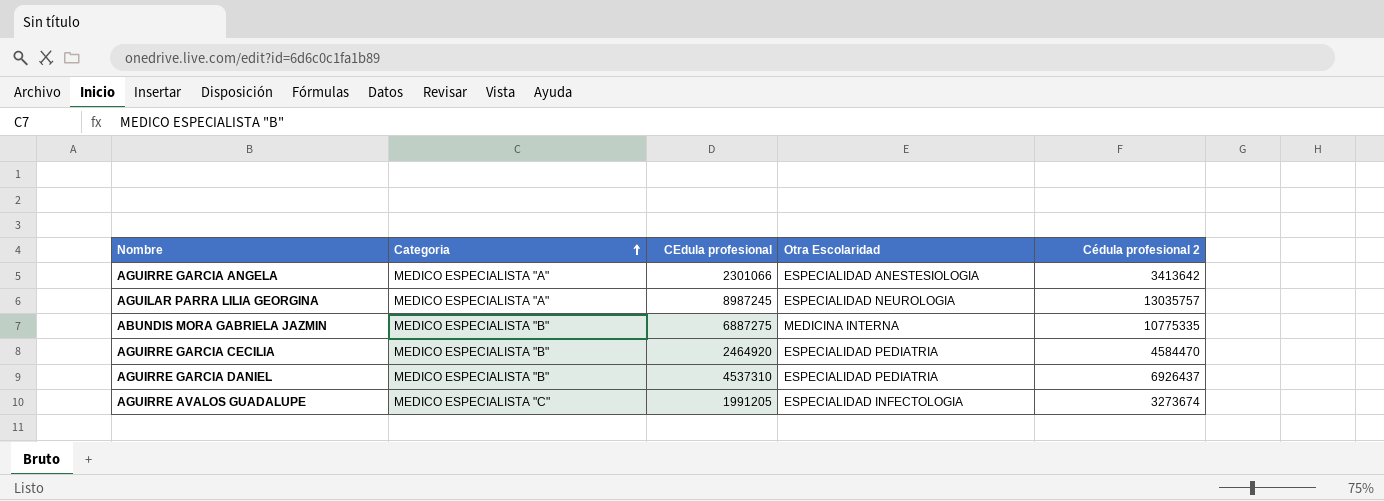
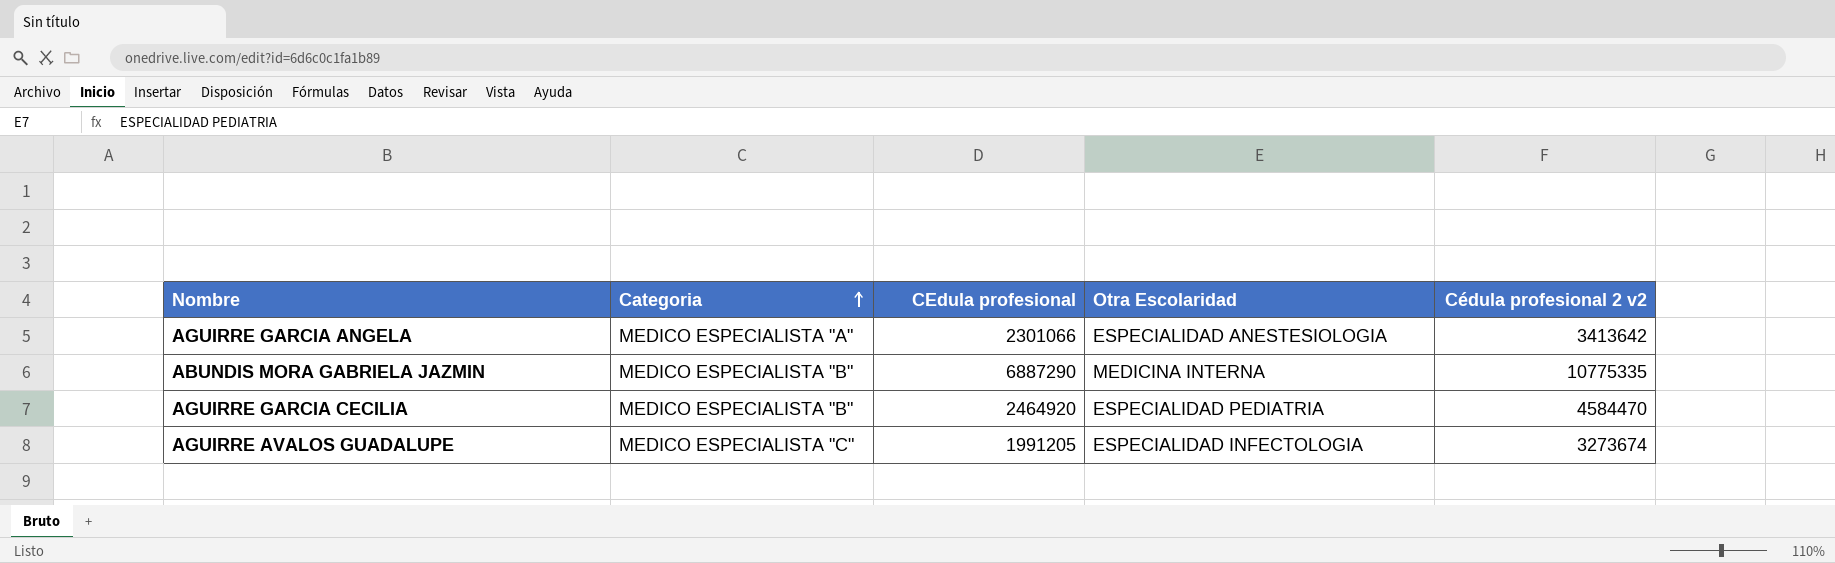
column name: Cédula profesional 2 -> Cédula profesional 2 v2
row AGUILAR PARRA LILIA GEORGINA: MEDICO ESPECIALISTA "A" | 8987245 | ESPECIALIDAD NEUROLOGIA | 13035757 -> none
row AGUIRRE GARCIA DANIEL: MEDICO ESPECIALISTA "B" | 4537310 | ESPECIALIDAD PEDIATRIA | 6926437 -> none
ABUNDIS MORA GABRIELA JAZMIN | CEdula profesional: 6887275 -> 6887290

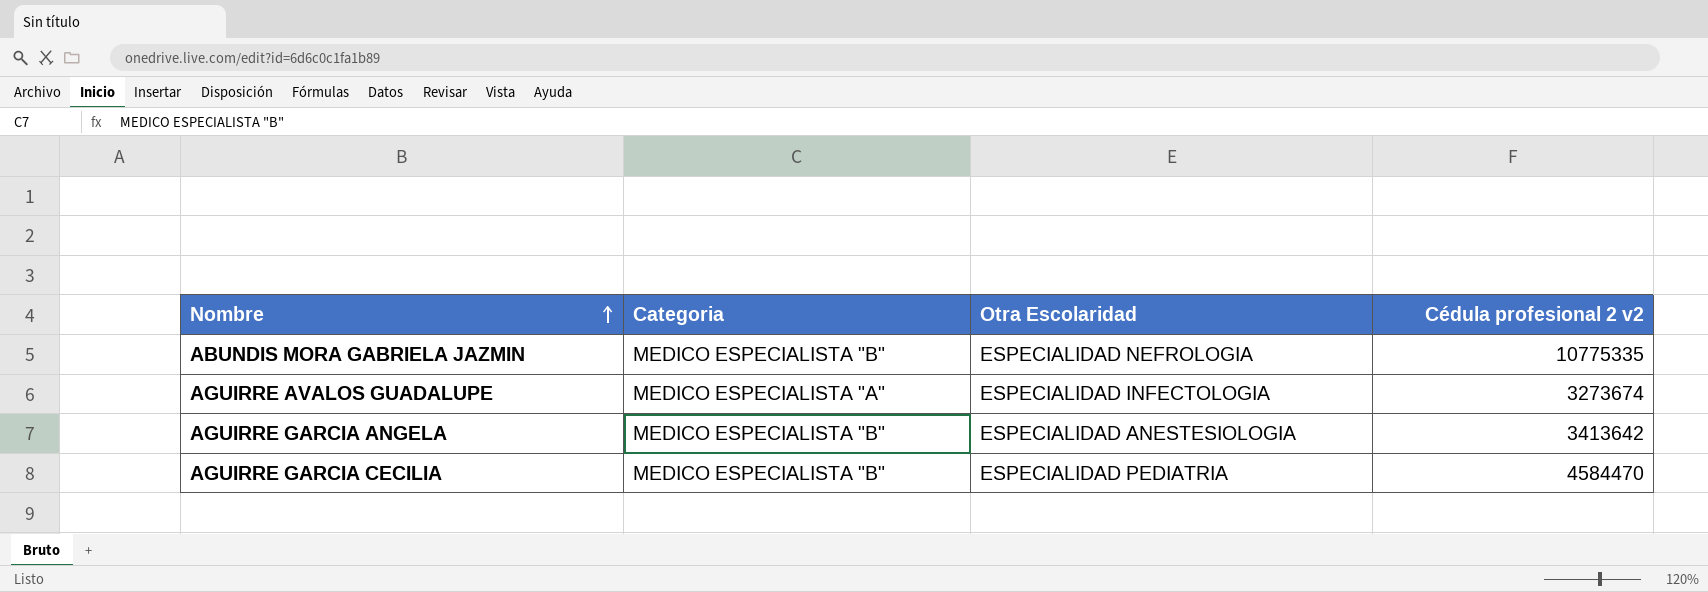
row order: Categoria ascending -> Nombre ascending
column CEdula profesional | position: 3 -> none
ABUNDIS MORA GABRIELA JAZMIN | Otra Escolaridad: MEDICINA INTERNA -> ESPECIALIDAD NEFROLOGIA
AGUIRRE AVALOS GUADALUPE | Categoria: MEDICO ESPECIALISTA "C" -> MEDICO ESPECIALISTA "A"
AGUIRRE GARCIA ANGELA | Categoria: MEDICO ESPECIALISTA "A" -> MEDICO ESPECIALISTA "B"

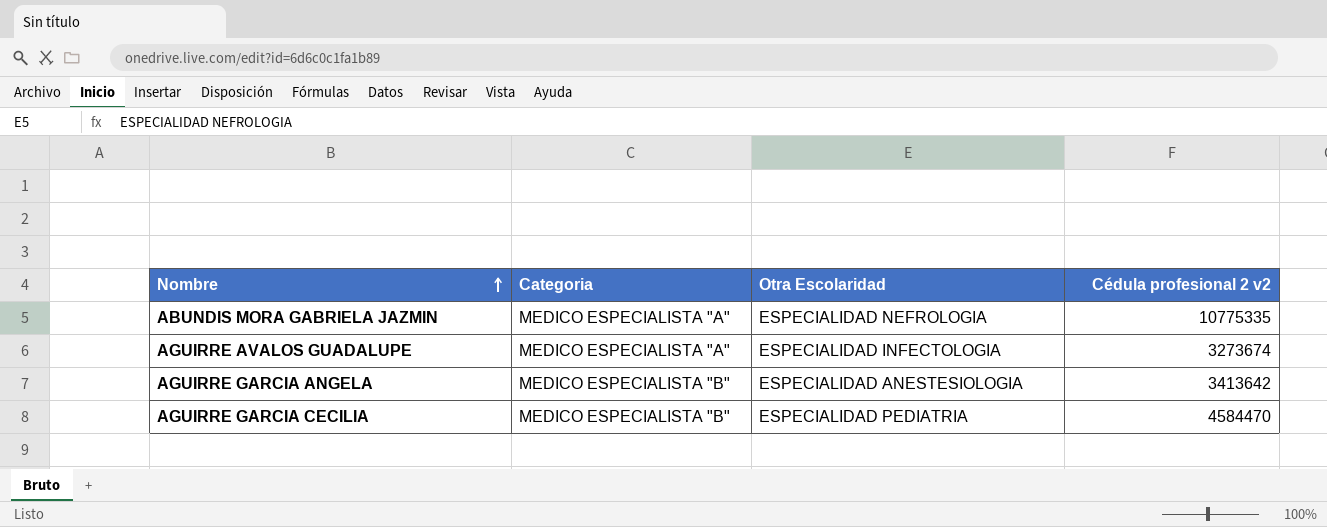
ABUNDIS MORA GABRIELA JAZMIN | Categoria: MEDICO ESPECIALISTA "B" -> MEDICO ESPECIALISTA "A"

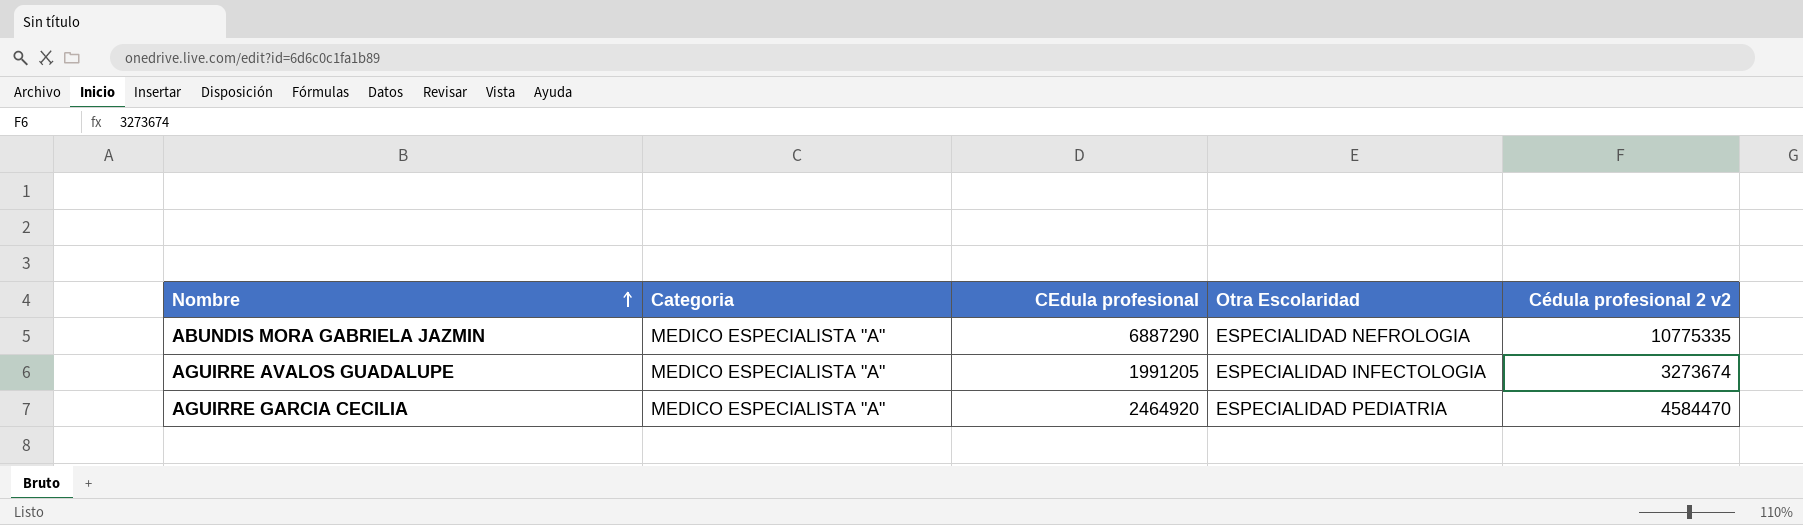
column CEdula profesional | position: none -> 3
row AGUIRRE GARCIA ANGELA: MEDICO ESPECIALISTA "B" | ESPECIALIDAD ANESTESIOLOGIA | 3413642 -> none
AGUIRRE GARCIA CECILIA | Categoria: MEDICO ESPECIALISTA "B" -> MEDICO ESPECIALISTA "A"

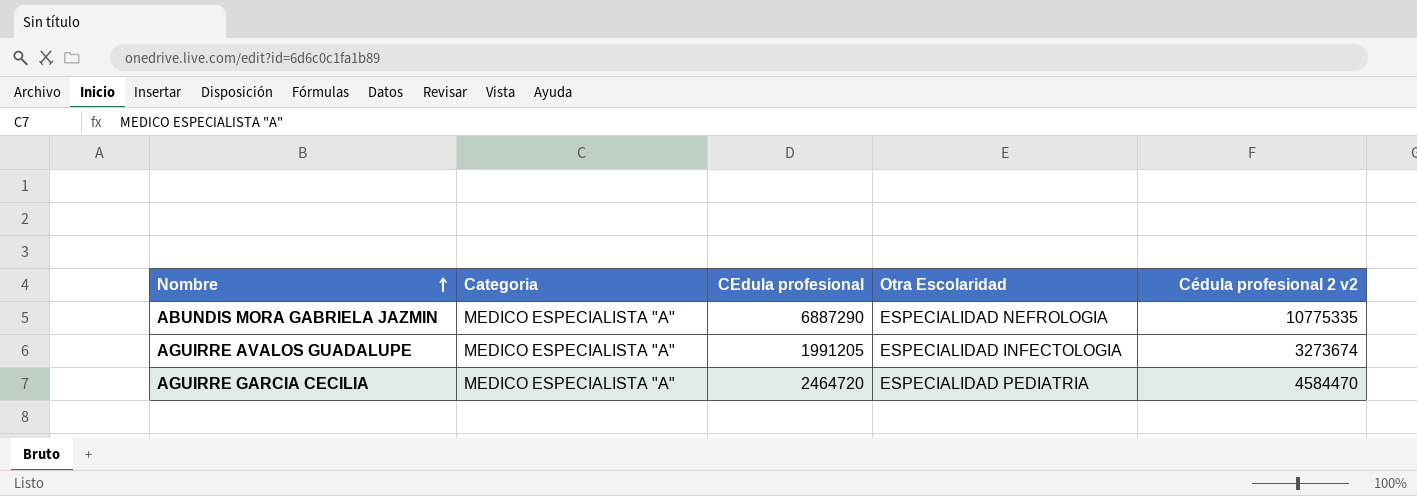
AGUIRRE GARCIA CECILIA | CEdula profesional: 2464920 -> 2464720

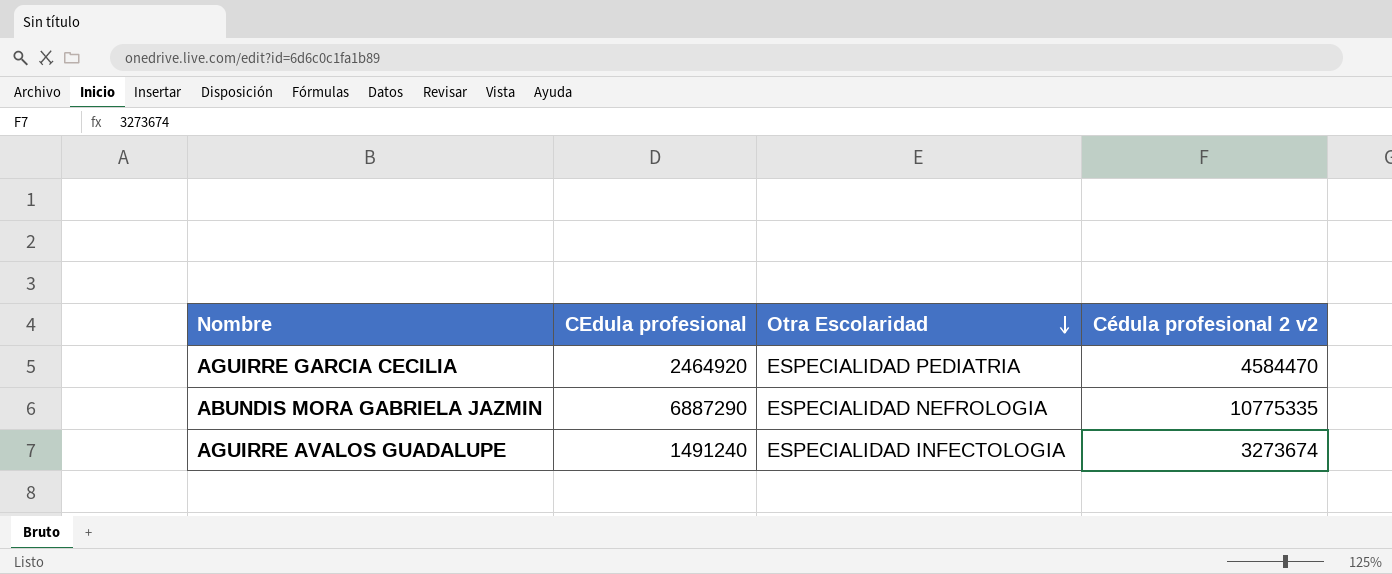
row order: Nombre ascending -> Otra Escolaridad descending
column Categoria | position: 2 -> none
AGUIRRE GARCIA CECILIA | CEdula profesional: 2464720 -> 2464920
AGUIRRE AVALOS GUADALUPE | CEdula profesional: 1991205 -> 1491240

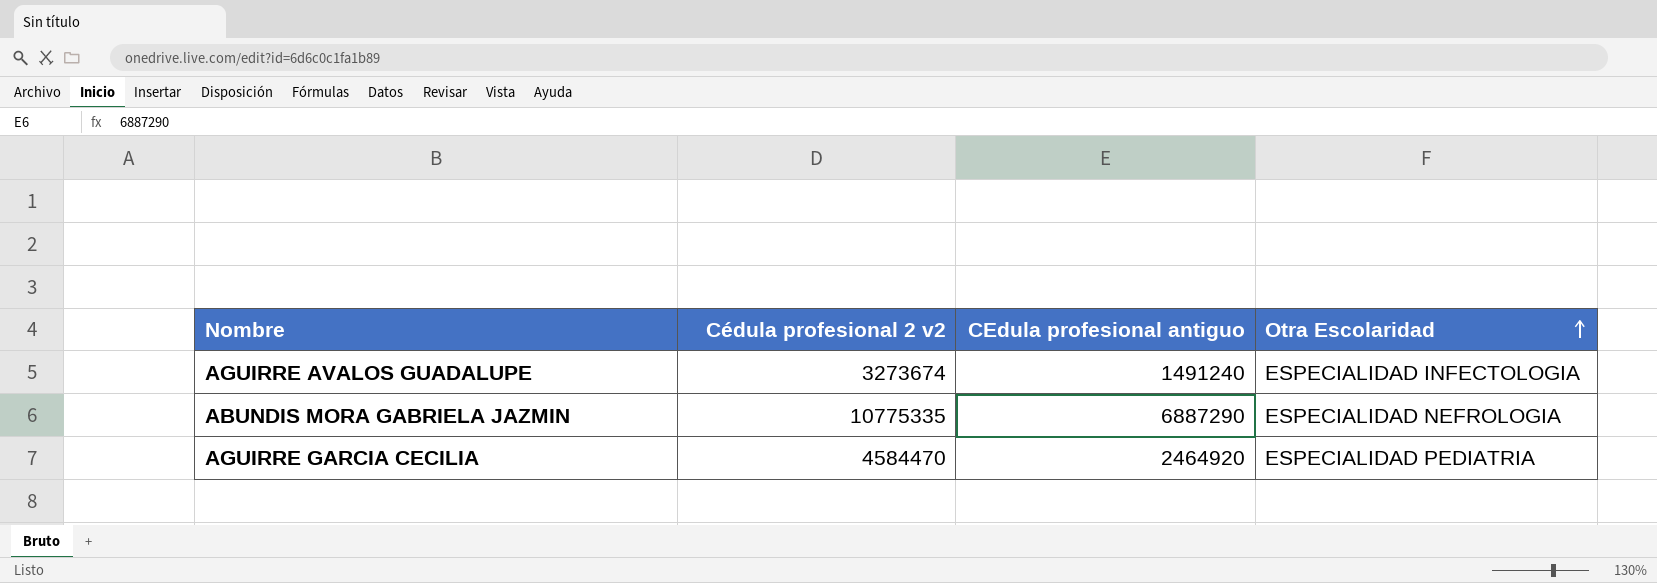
row order: Otra Escolaridad descending -> Otra Escolaridad ascending
column Cédula profesional 2 v2 | position: 4 -> 2
column name: CEdula profesional -> CEdula profesional antiguo

